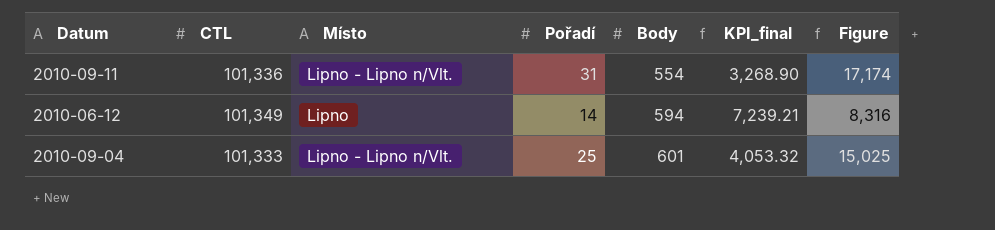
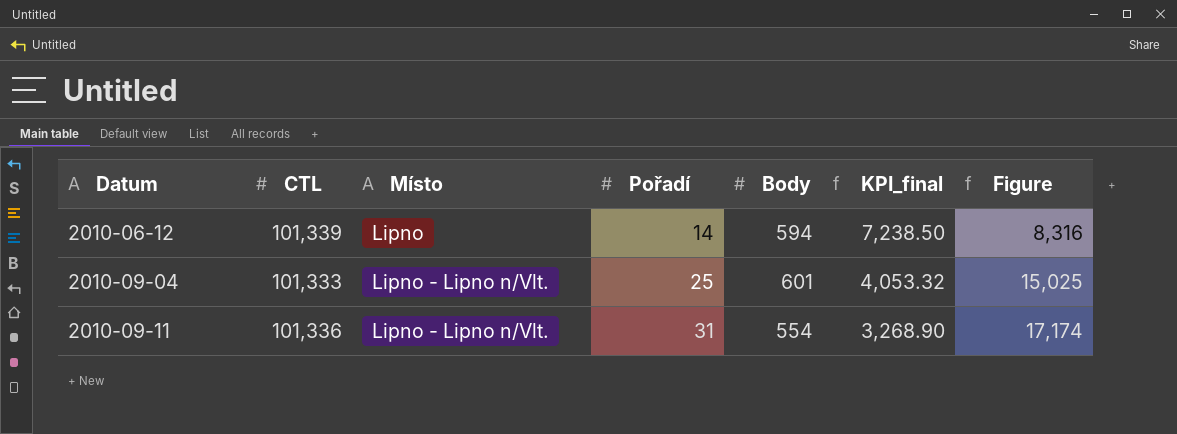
row order: Body ascending -> Datum ascending
2010-06-12 | CTL: 101,349 -> 101,339
2010-06-12 | KPI_final: 7,239.21 -> 7,238.50

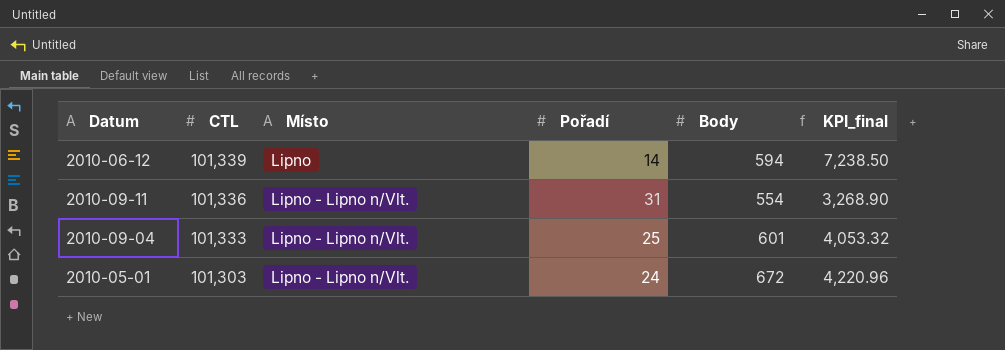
row order: Datum ascending -> CTL descending
column Figure | formula: [Pořadí] * [Body] -> none
row 2010-05-01: none -> 101,303 | Lipno - Lipno n/Vlt. | 24 | 672 | 4,220.96

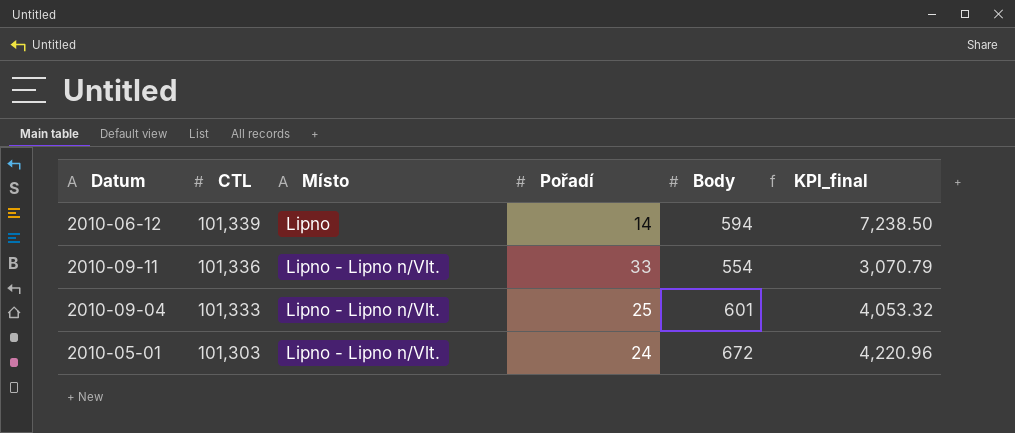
2010-09-11 | Pořadí: 31 -> 33
2010-09-11 | KPI_final: 3,268.90 -> 3,070.79

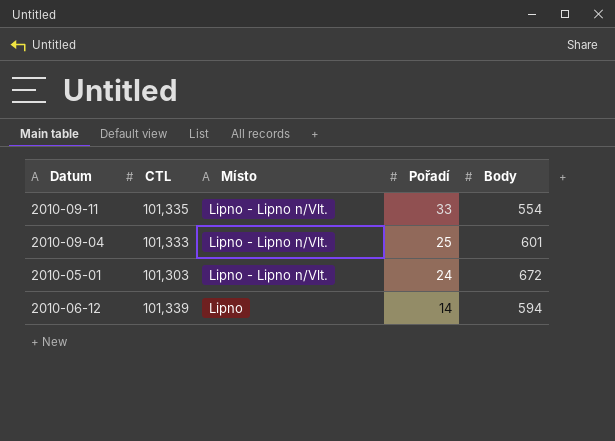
row order: CTL descending -> Místo descending
column KPI_final | formula: [CTL] / [Pořadí] -> none
2010-09-11 | CTL: 101,336 -> 101,335

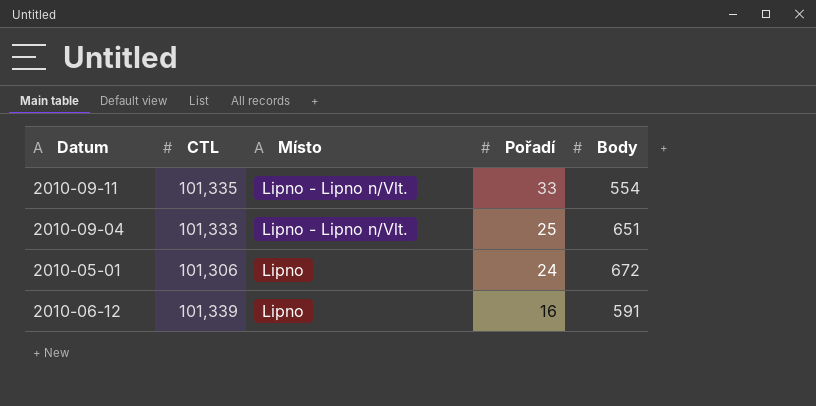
2010-09-04 | Body: 601 -> 651
2010-05-01 | CTL: 101,303 -> 101,306
2010-05-01 | Místo: Lipno - Lipno n/Vlt. -> Lipno
2010-06-12 | Pořadí: 14 -> 16
2010-06-12 | Body: 594 -> 591

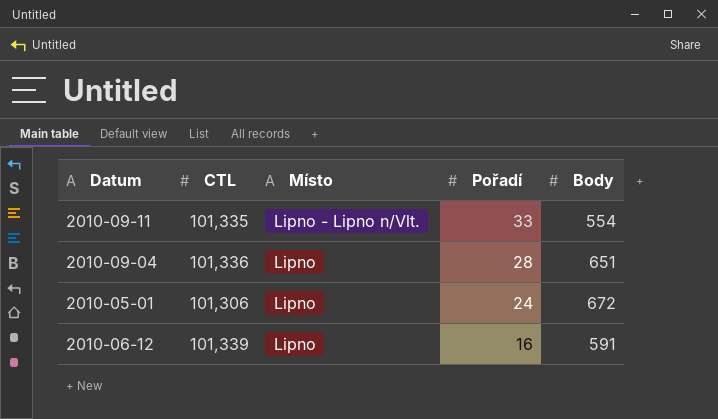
2010-09-04 | CTL: 101,333 -> 101,336
2010-09-04 | Místo: Lipno - Lipno n/Vlt. -> Lipno
2010-09-04 | Pořadí: 25 -> 28

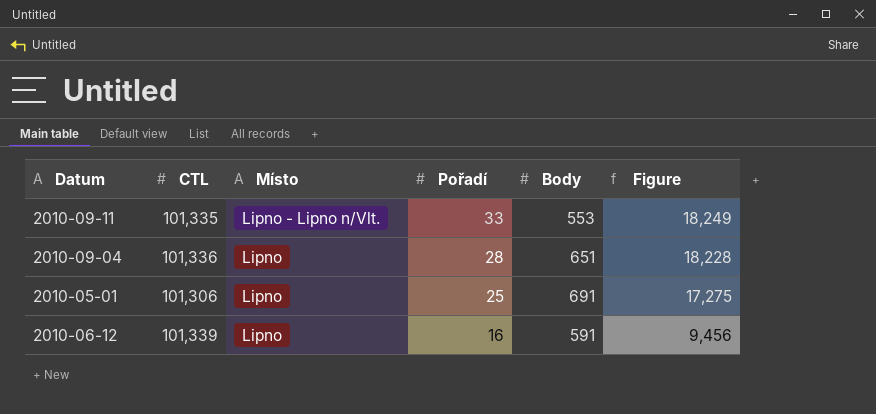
column Figure | formula: none -> [Pořadí] * [Body]
2010-09-11 | Body: 554 -> 553
2010-05-01 | Pořadí: 24 -> 25
2010-05-01 | Body: 672 -> 691

